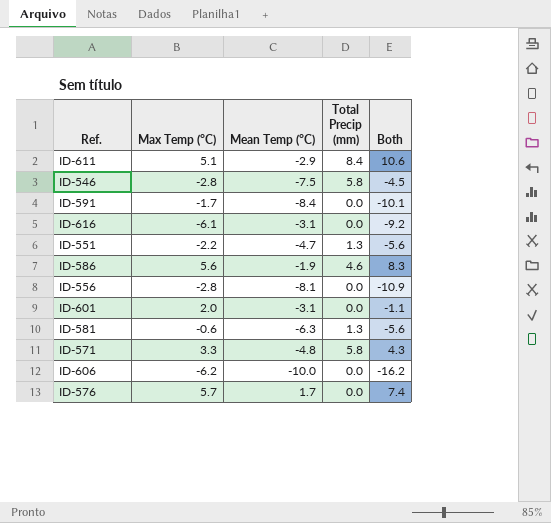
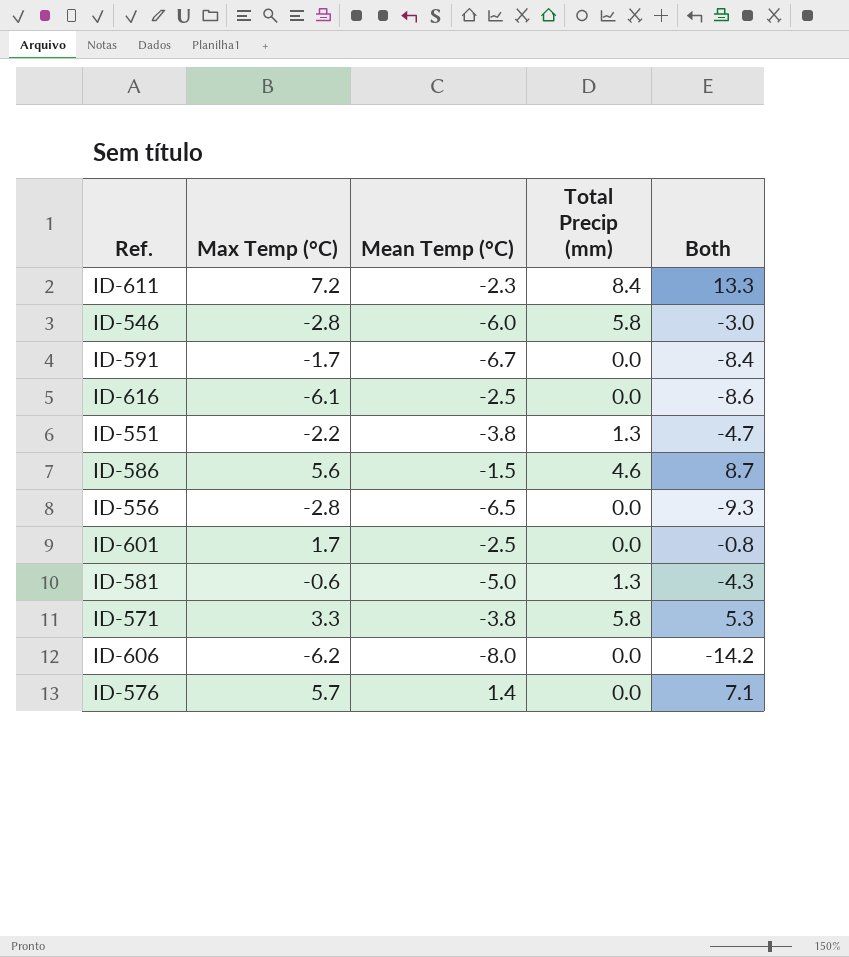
ID-611 | Max Temp (°C): 5.1 -> 7.2
ID-611 | Mean Temp (°C): -2.9 -> -2.3
ID-611 | Both: 10.6 -> 13.3
ID-546 | Mean Temp (°C): -7.5 -> -6.0
ID-546 | Both: -4.5 -> -3.0
ID-591 | Mean Temp (°C): -8.4 -> -6.7
ID-591 | Both: -10.1 -> -8.4
ID-616 | Mean Temp (°C): -3.1 -> -2.5
ID-616 | Both: -9.2 -> -8.6
ID-551 | Mean Temp (°C): -4.7 -> -3.8
ID-551 | Both: -5.6 -> -4.7
ID-586 | Mean Temp (°C): -1.9 -> -1.5
ID-586 | Both: 8.3 -> 8.7
ID-556 | Mean Temp (°C): -8.1 -> -6.5
ID-556 | Both: -10.9 -> -9.3
ID-601 | Max Temp (°C): 2.0 -> 1.7
ID-601 | Mean Temp (°C): -3.1 -> -2.5
ID-601 | Both: -1.1 -> -0.8
ID-581 | Mean Temp (°C): -6.3 -> -5.0
ID-581 | Both: -5.6 -> -4.3
ID-571 | Mean Temp (°C): -4.8 -> -3.8
ID-571 | Both: 4.3 -> 5.3
ID-606 | Mean Temp (°C): -10.0 -> -8.0
ID-606 | Both: -16.2 -> -14.2
ID-576 | Mean Temp (°C): 1.7 -> 1.4
ID-576 | Both: 7.4 -> 7.1

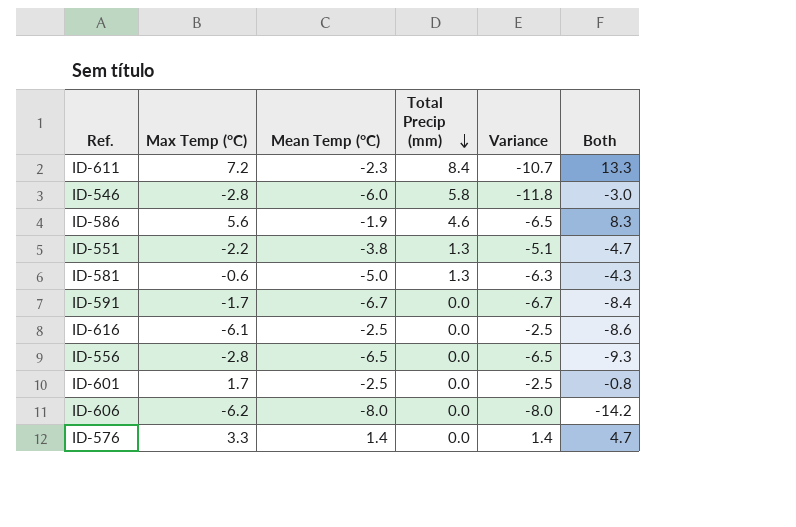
row order: none -> Total Precip (mm) descending
column Variance | formula: none -> [Mean Temp (°C)] - [Total Precip (mm)]
row ID-571: 3.3 | -3.8 | 5.8 | 5.3 -> none
ID-586 | Mean Temp (°C): -1.5 -> -1.9
ID-586 | Both: 8.7 -> 8.3
ID-576 | Max Temp (°C): 5.7 -> 3.3
ID-576 | Both: 7.1 -> 4.7

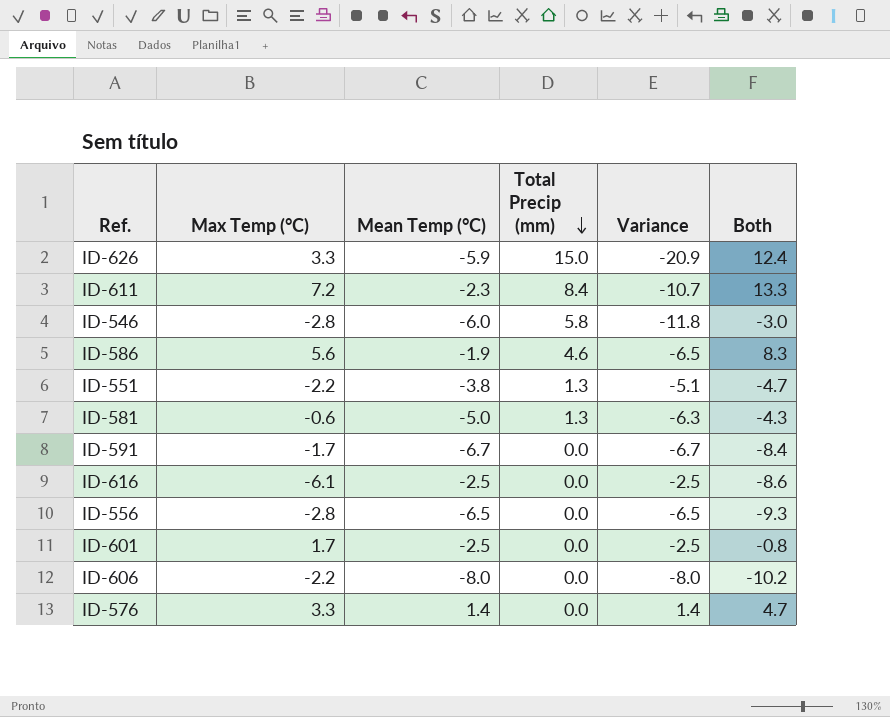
row ID-626: none -> 3.3 | -5.9 | 15.0 | -20.9 | 12.4
ID-606 | Max Temp (°C): -6.2 -> -2.2
ID-606 | Both: -14.2 -> -10.2

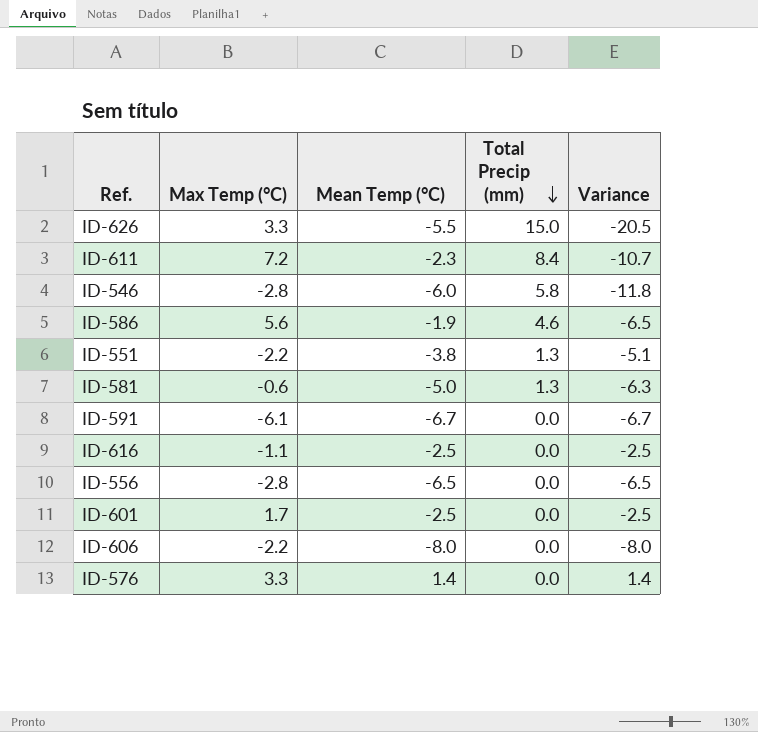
column Both | formula: [Max Temp (°C)] + [Mean Temp (°C)] + [Total Precip (mm)] -> none
ID-626 | Mean Temp (°C): -5.9 -> -5.5
ID-626 | Variance: -20.9 -> -20.5
ID-591 | Max Temp (°C): -1.7 -> -6.1
ID-616 | Max Temp (°C): -6.1 -> -1.1

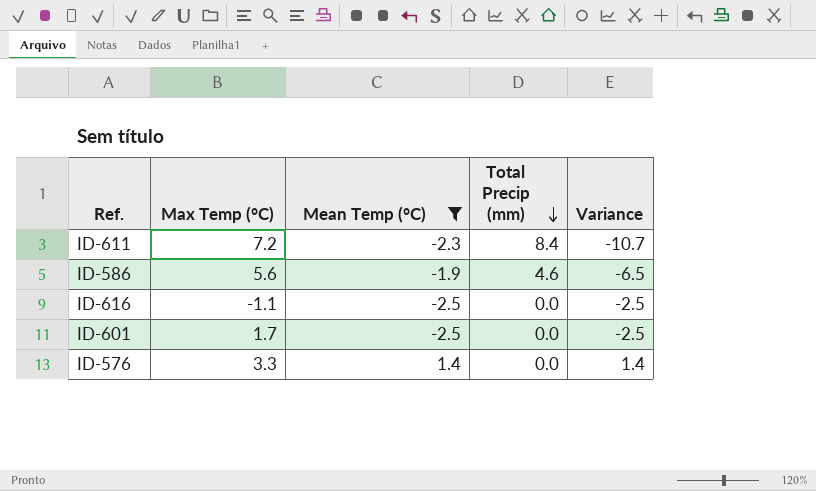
filter: none -> Mean Temp (°C) >= -2.5

